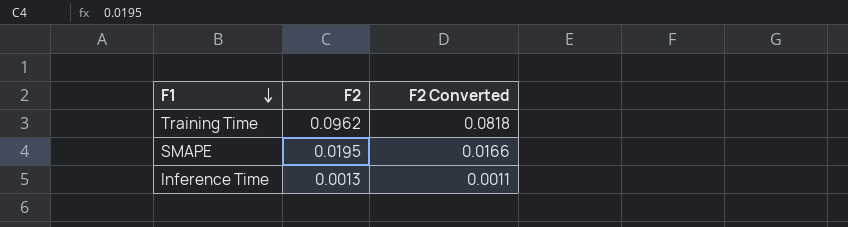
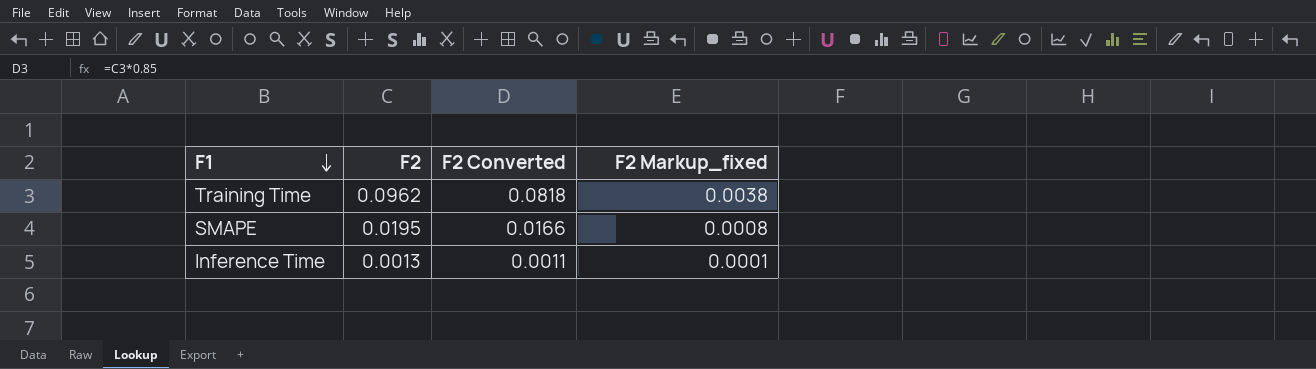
column F2 Markup_fixed | formula: none -> [F2] * 0.04

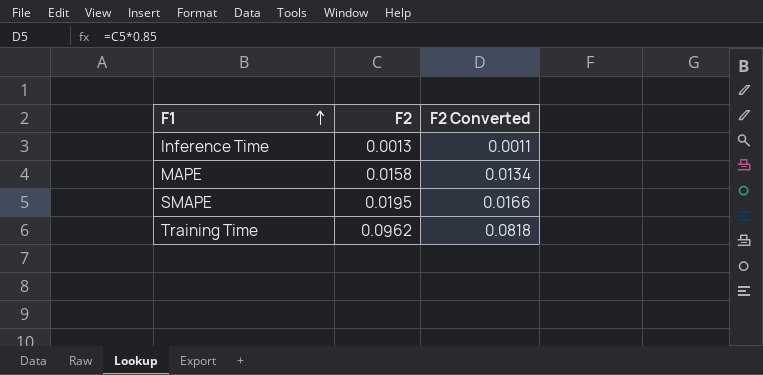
row order: F1 descending -> F1 ascending
column F2 Markup_fixed | formula: [F2] * 0.04 -> none
row MAPE: none -> 0.0158 | 0.0134

